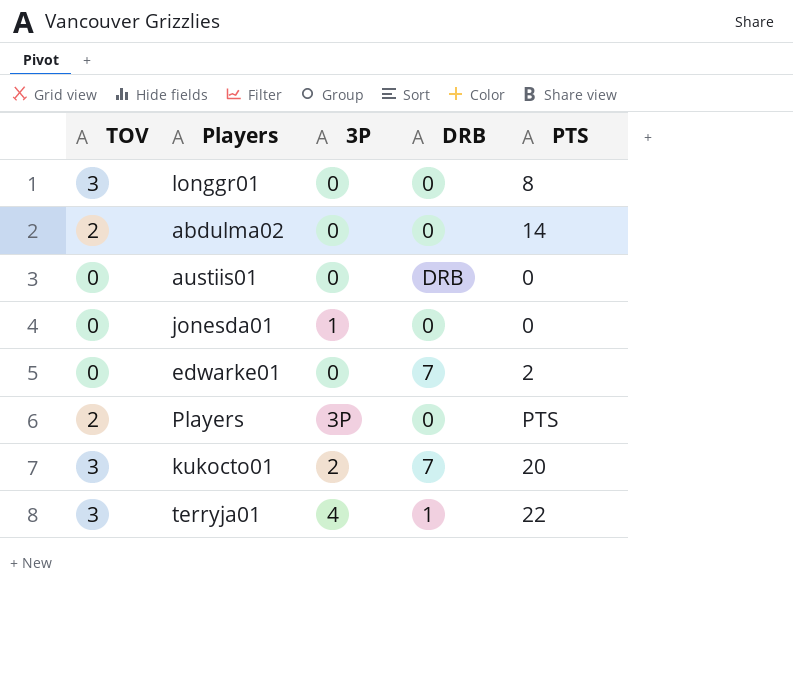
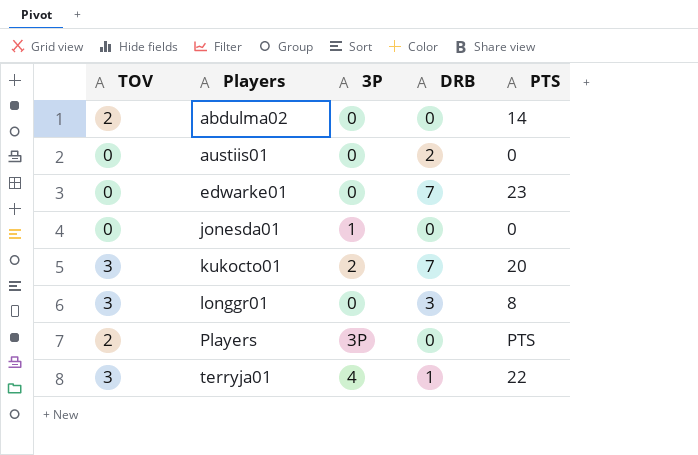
row order: none -> Players ascending
austiis01 | DRB: DRB -> 2
edwarke01 | PTS: 2 -> 23
longgr01 | DRB: 0 -> 3

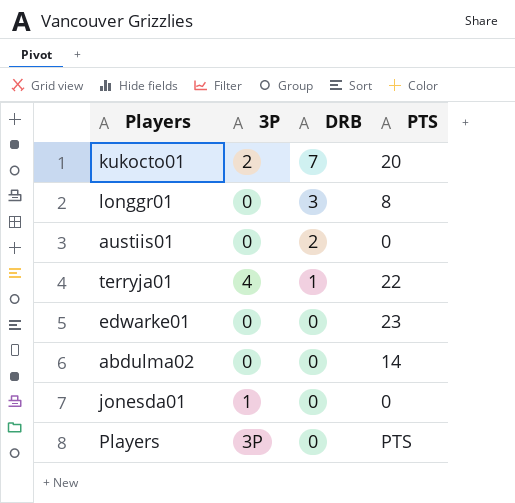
row order: Players ascending -> DRB descending
column TOV | position: 1 -> none
edwarke01 | DRB: 7 -> 0

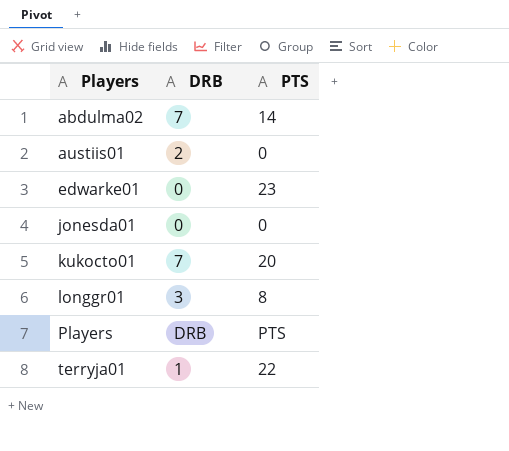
row order: DRB descending -> Players ascending
column 3P | position: 2 -> none
abdulma02 | DRB: 0 -> 7
Players | DRB: 0 -> DRB

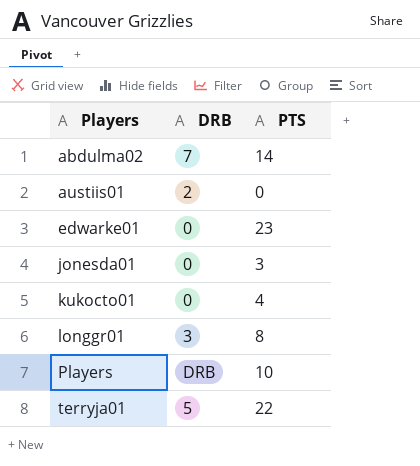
jonesda01 | PTS: 0 -> 3
kukocto01 | DRB: 7 -> 0
kukocto01 | PTS: 20 -> 4
Players | PTS: PTS -> 10
terryja01 | DRB: 1 -> 5

